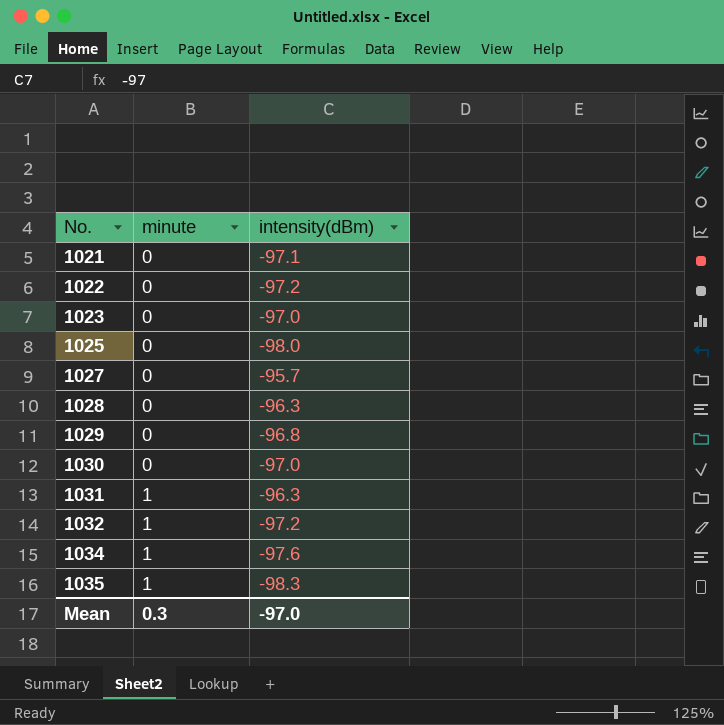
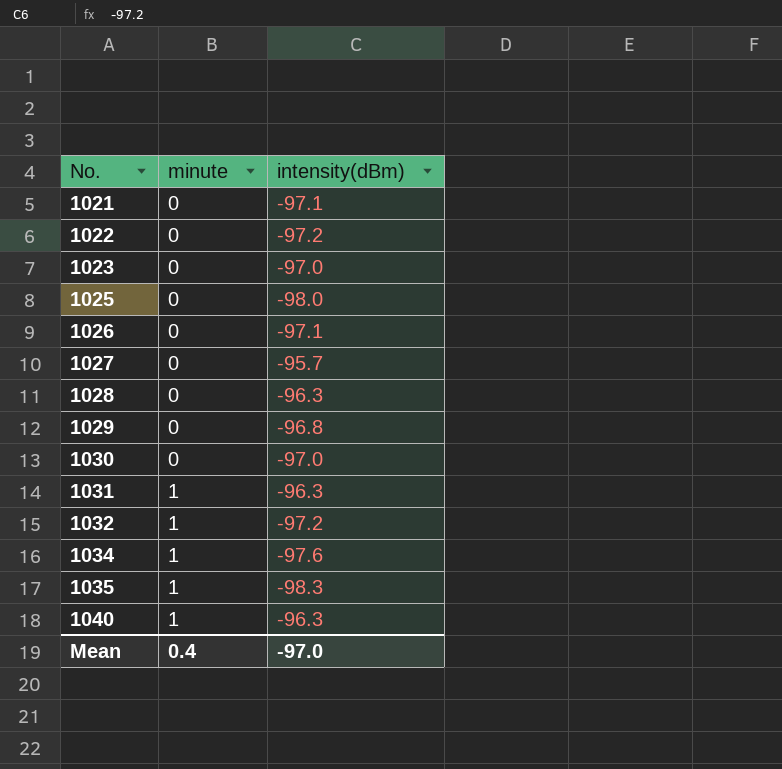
row 1026: none -> 0 | -97.1
row 1040: none -> 1 | -96.3
Mean | minute: 0.3 -> 0.4

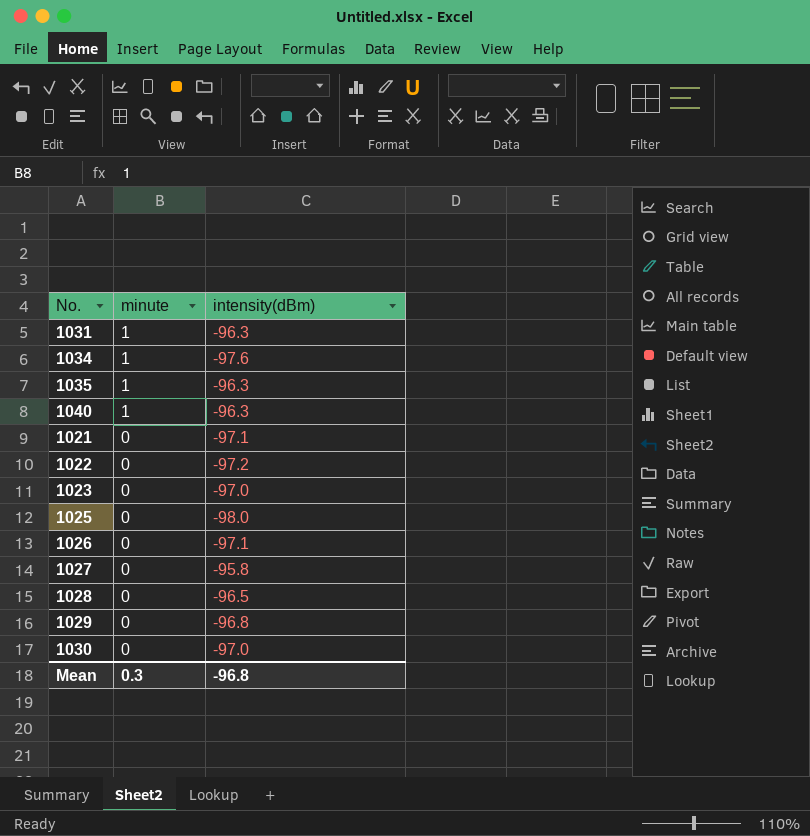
row order: No. ascending -> minute descending
row 1032: 1 | -97.2 -> none
1035 | intensity(dBm): -98.3 -> -96.3
1027 | intensity(dBm): -95.7 -> -95.8
1028 | intensity(dBm): -96.3 -> -96.5
Mean | minute: 0.4 -> 0.3
Mean | intensity(dBm): -97.0 -> -96.8

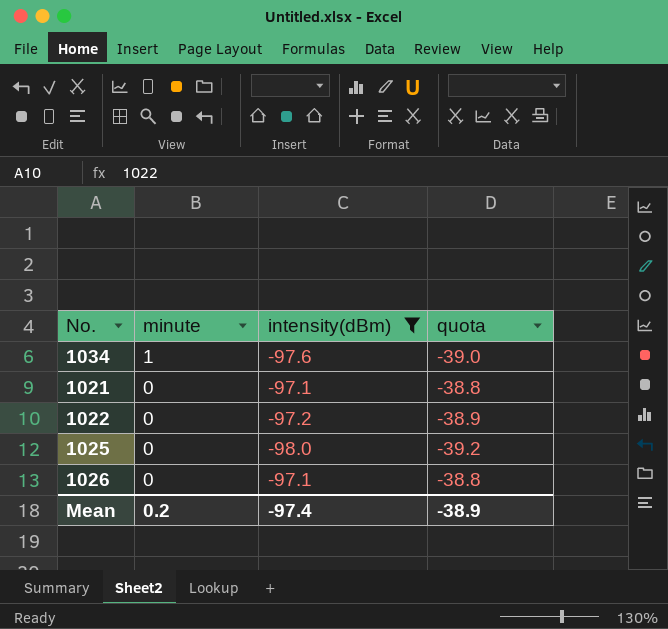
filter: none -> intensity(dBm) <= -97.1
column quota | formula: none -> [intensity(dBm)] * 0.4
Mean | minute: 0.3 -> 0.2
Mean | intensity(dBm): -96.8 -> -97.4

